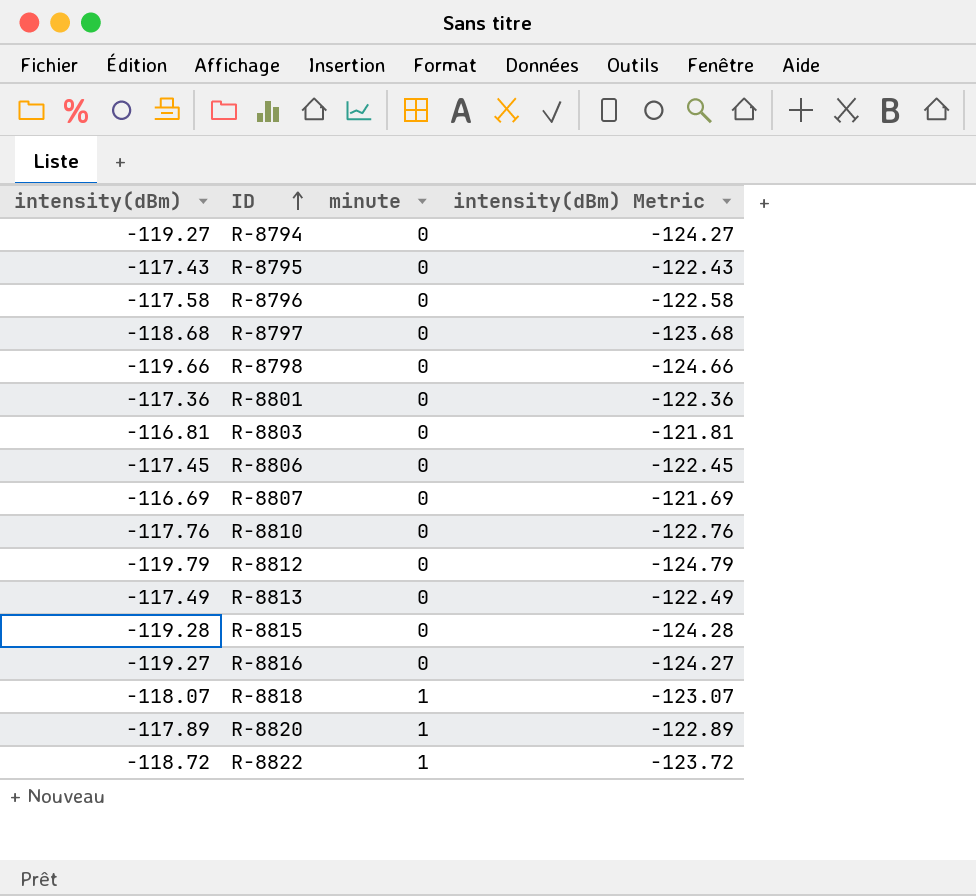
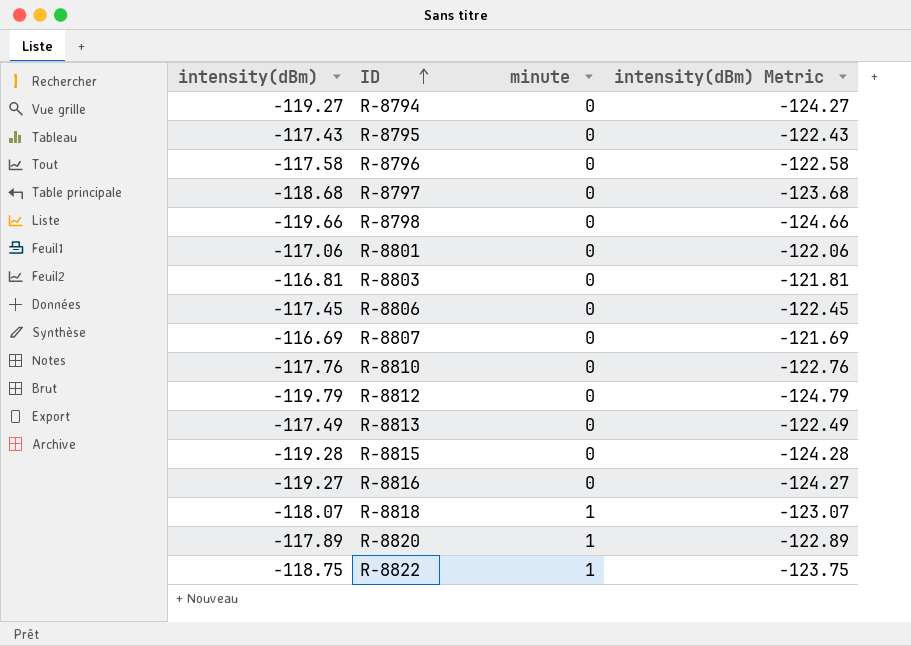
R-8801 | intensity(dBm): -117.36 -> -117.06
R-8801 | intensity(dBm) Metric: -122.36 -> -122.06
R-8822 | intensity(dBm): -118.72 -> -118.75
R-8822 | intensity(dBm) Metric: -123.72 -> -123.75

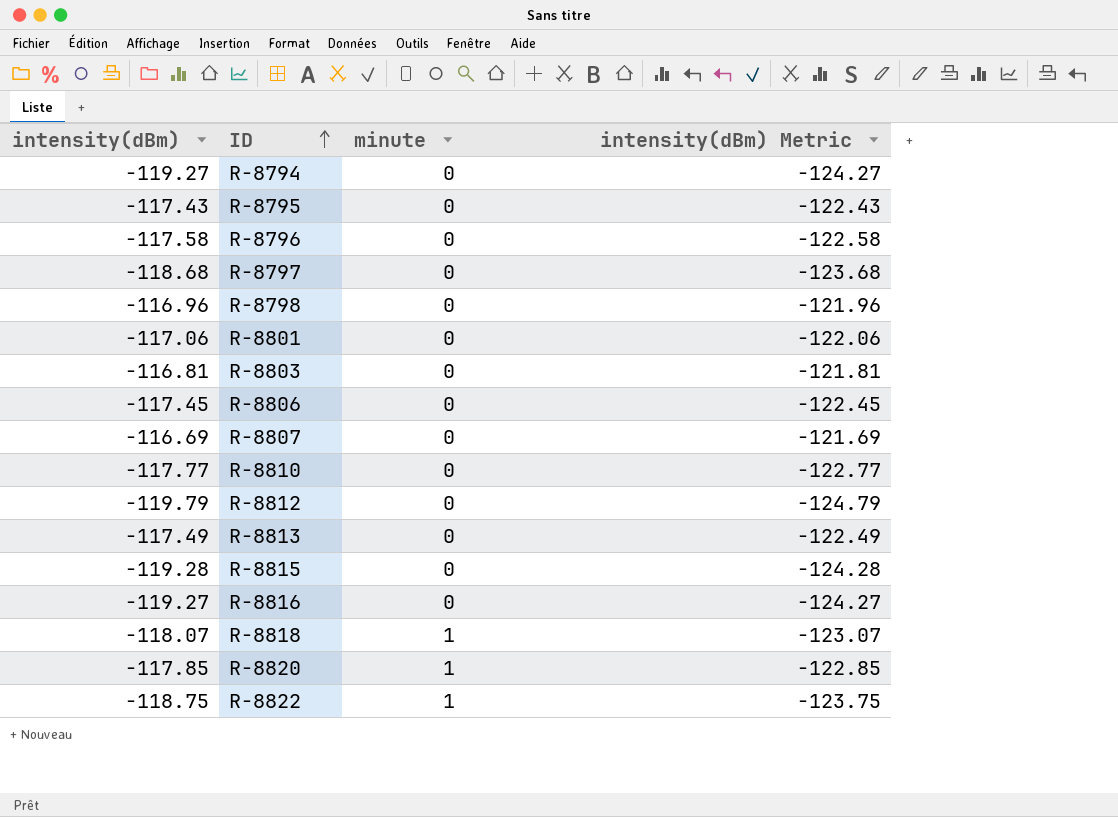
R-8798 | intensity(dBm): -119.66 -> -116.96
R-8798 | intensity(dBm) Metric: -124.66 -> -121.96
R-8810 | intensity(dBm): -117.76 -> -117.77
R-8810 | intensity(dBm) Metric: -122.76 -> -122.77
R-8820 | intensity(dBm): -117.89 -> -117.85
R-8820 | intensity(dBm) Metric: -122.89 -> -122.85

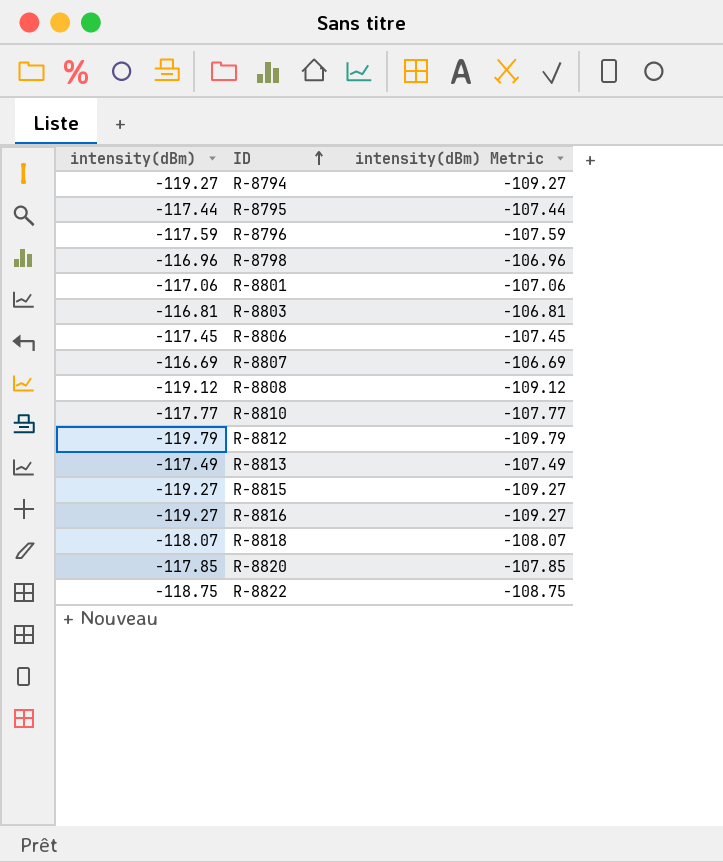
column minute | position: 3 -> none
column intensity(dBm) Metric | formula: [intensity(dBm)] - 5 -> [intensity(dBm)] + 10
row R-8797: -118.68 | 0 | -123.68 -> none
R-8795 | intensity(dBm): -117.43 -> -117.44
R-8796 | intensity(dBm): -117.58 -> -117.59
row R-8808: none -> -119.12 | -109.12
R-8815 | intensity(dBm): -119.28 -> -119.27

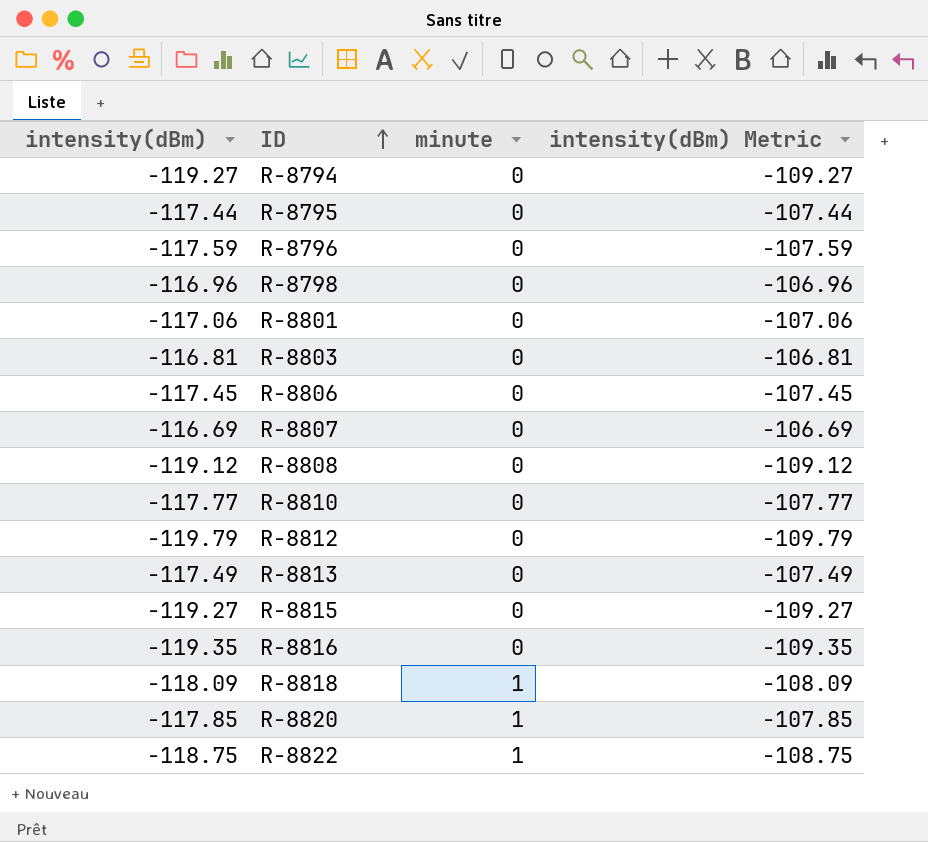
column minute | position: none -> 3
R-8816 | intensity(dBm): -119.27 -> -119.35
R-8816 | intensity(dBm) Metric: -109.27 -> -109.35
R-8818 | intensity(dBm): -118.07 -> -118.09
R-8818 | intensity(dBm) Metric: -108.07 -> -108.09

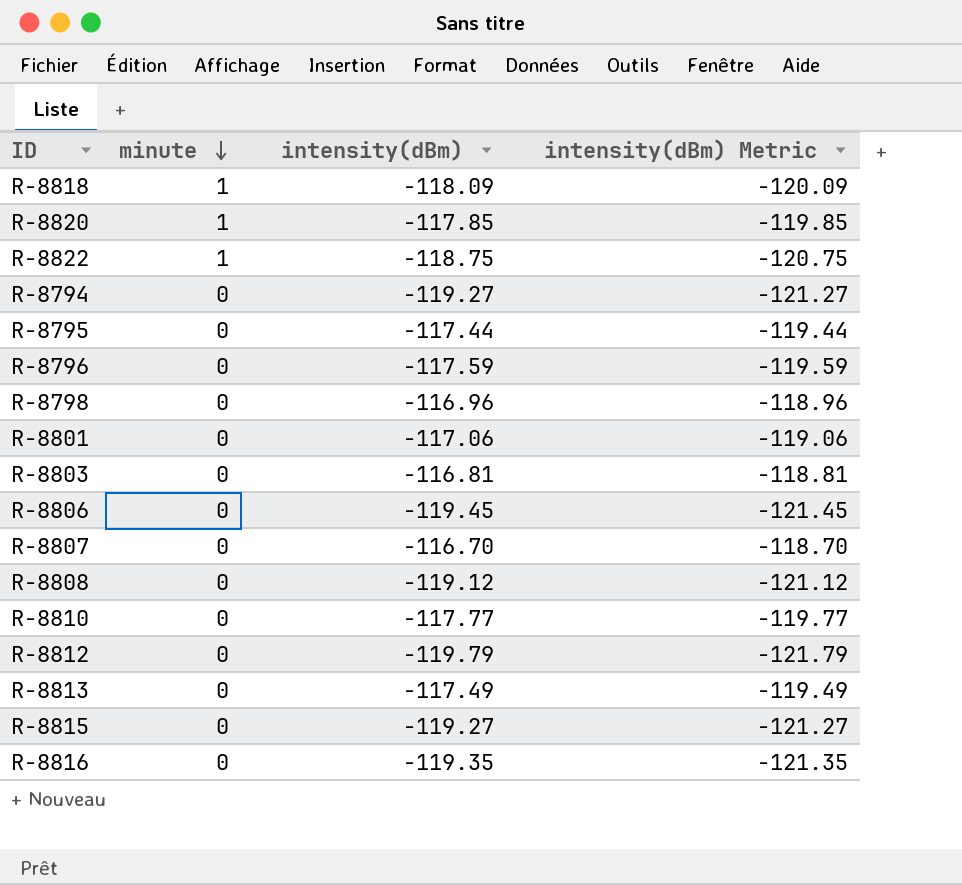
row order: ID ascending -> minute descending
column intensity(dBm) | position: 1 -> 3
column intensity(dBm) Metric | formula: [intensity(dBm)] + 10 -> [intensity(dBm)] - 2
R-8806 | intensity(dBm): -117.45 -> -119.45
R-8807 | intensity(dBm): -116.69 -> -116.70

